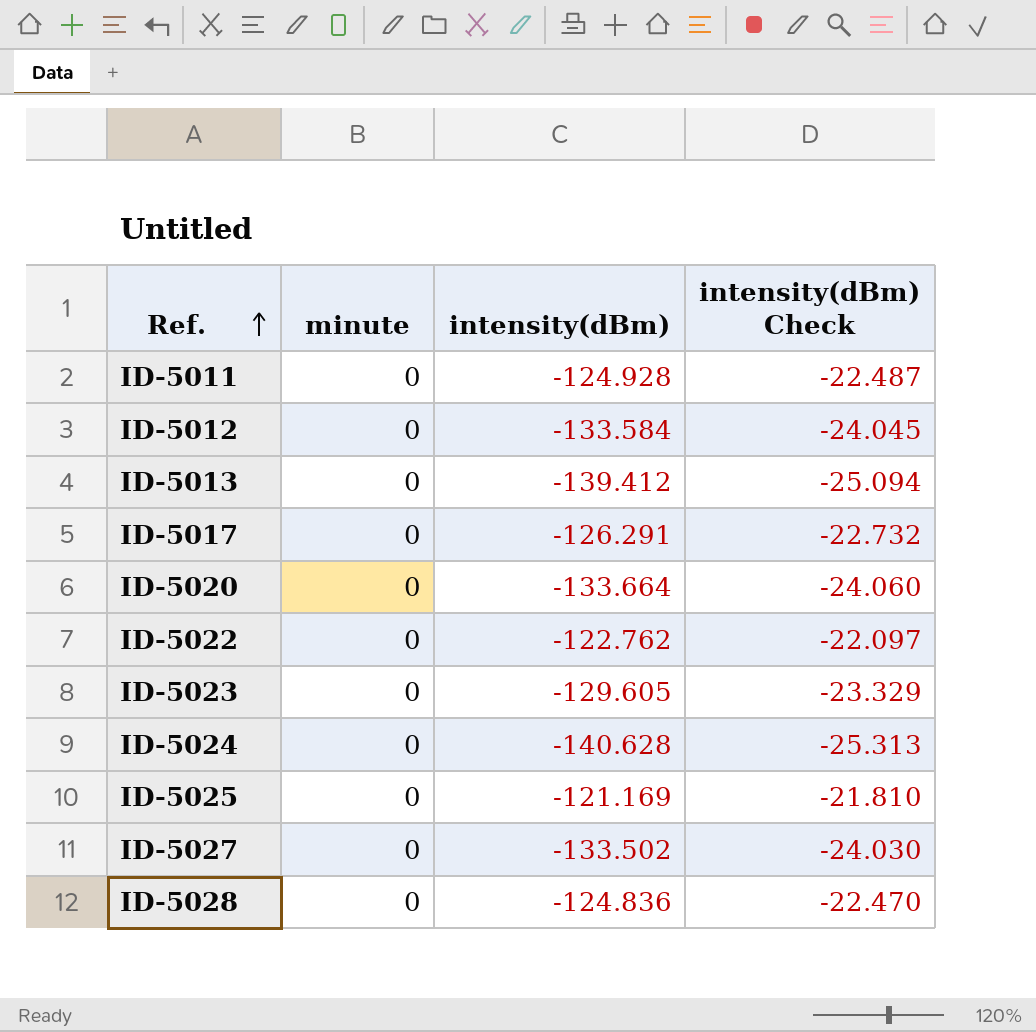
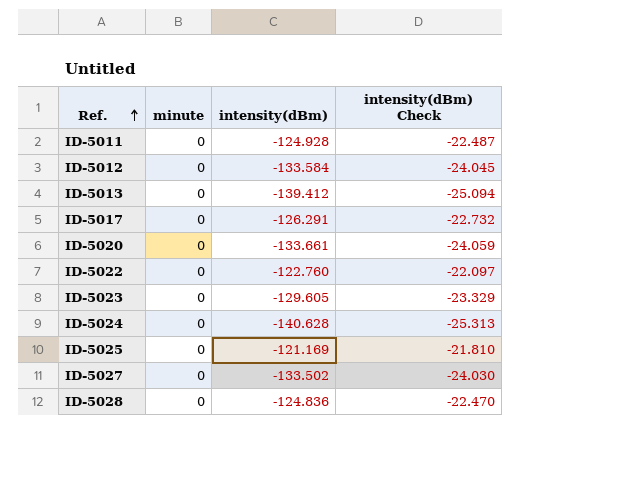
ID-5020 | intensity(dBm): -133.664 -> -133.661
ID-5020 | intensity(dBm) Check: -24.060 -> -24.059
ID-5022 | intensity(dBm): -122.762 -> -122.760

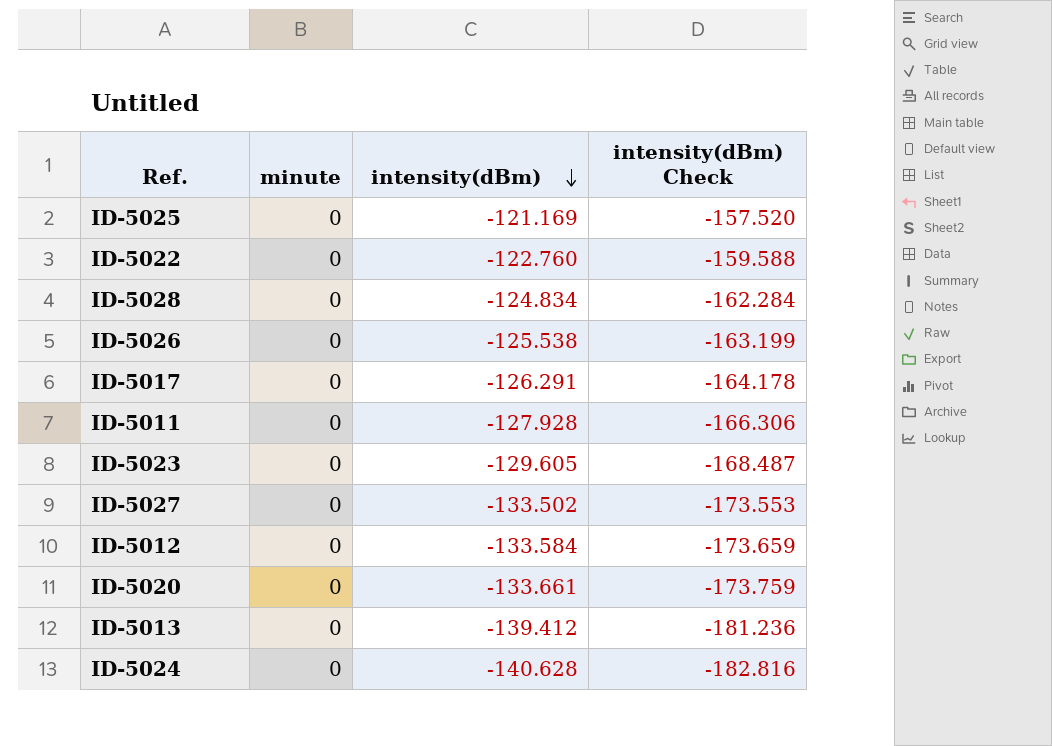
row order: Ref. ascending -> intensity(dBm) descending
column intensity(dBm) Check | formula: [intensity(dBm)] * 0.18 -> [intensity(dBm)] * 1.3
ID-5028 | intensity(dBm): -124.836 -> -124.834
row ID-5026: none -> 0 | -125.538 | -163.199
ID-5011 | intensity(dBm): -124.928 -> -127.928

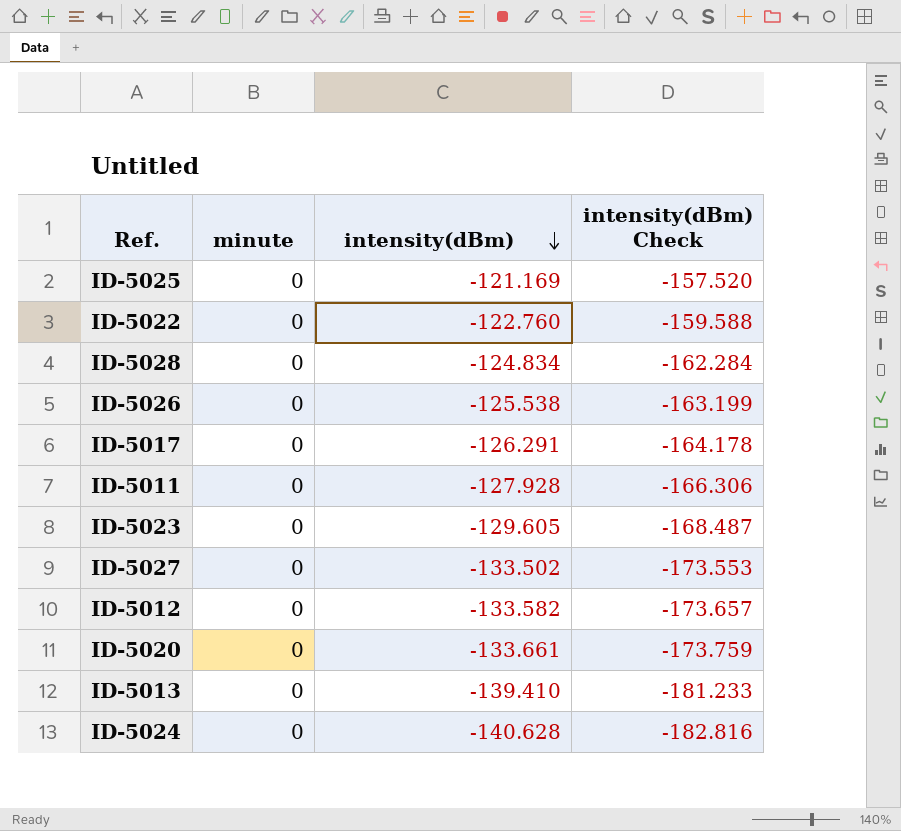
ID-5012 | intensity(dBm): -133.584 -> -133.582
ID-5012 | intensity(dBm) Check: -173.659 -> -173.657
ID-5013 | intensity(dBm): -139.412 -> -139.410
ID-5013 | intensity(dBm) Check: -181.236 -> -181.233

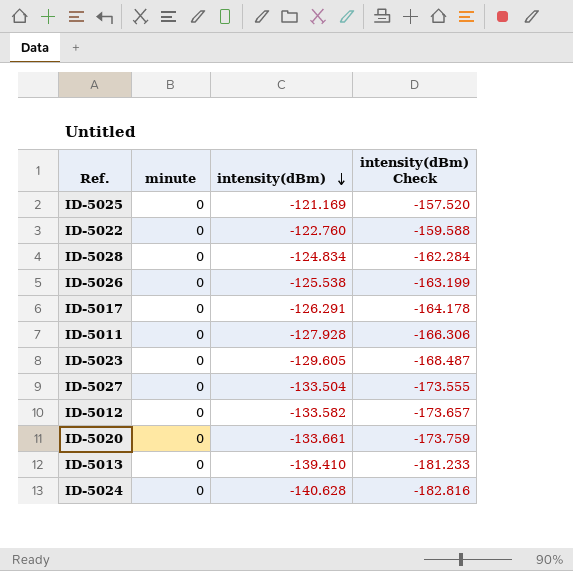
ID-5027 | intensity(dBm): -133.502 -> -133.504
ID-5027 | intensity(dBm) Check: -173.553 -> -173.555

